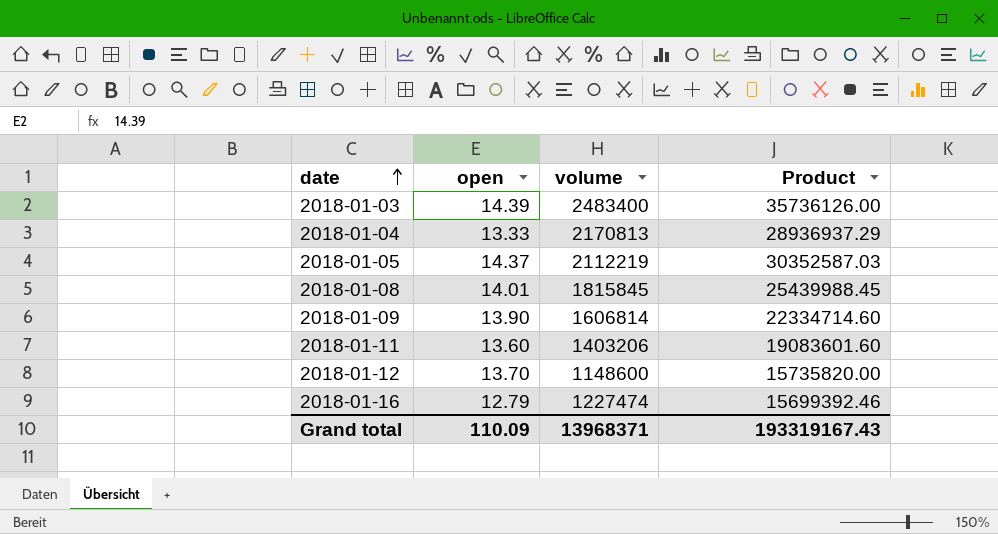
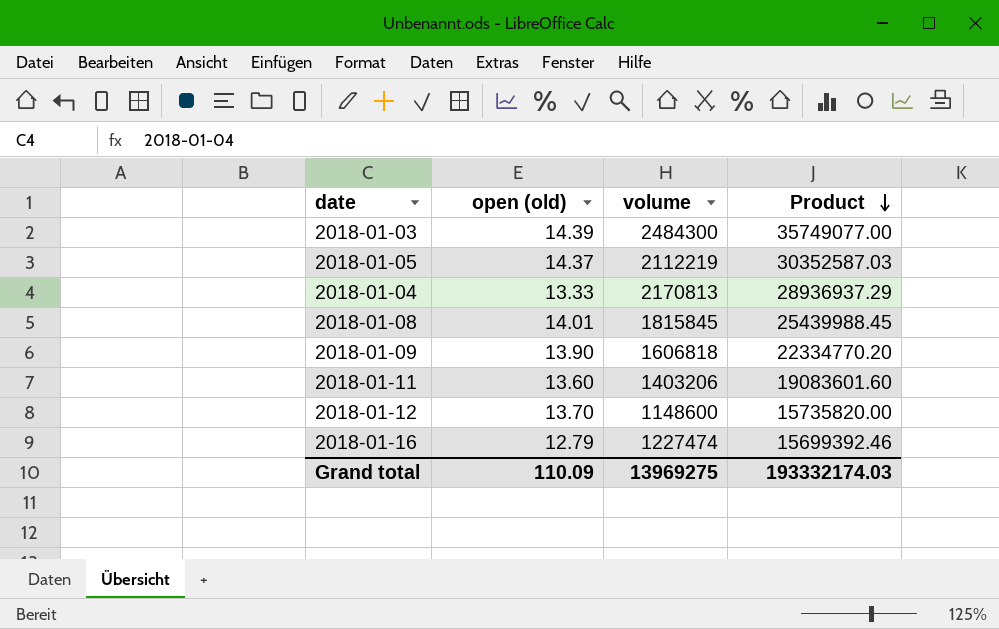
row order: date ascending -> Product descending
column name: open -> open (old)
2018-01-03 | volume: 2483400 -> 2484300
2018-01-03 | Product: 35736126.00 -> 35749077.00
2018-01-09 | volume: 1606814 -> 1606818
2018-01-09 | Product: 22334714.60 -> 22334770.20
Grand total | volume: 13968371 -> 13969275
Grand total | Product: 193319167.43 -> 193332174.03

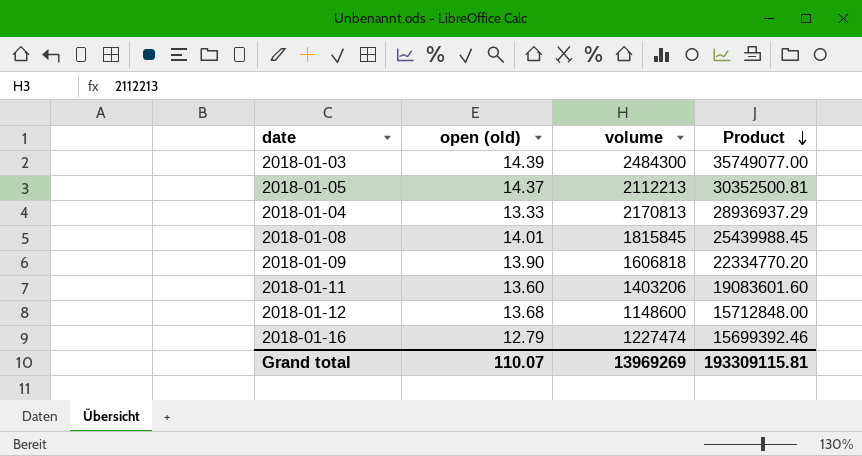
2018-01-05 | volume: 2112219 -> 2112213
2018-01-05 | Product: 30352587.03 -> 30352500.81
2018-01-12 | open (old): 13.70 -> 13.68
2018-01-12 | Product: 15735820.00 -> 15712848.00
Grand total | open (old): 110.09 -> 110.07
Grand total | volume: 13969275 -> 13969269
Grand total | Product: 193332174.03 -> 193309115.81

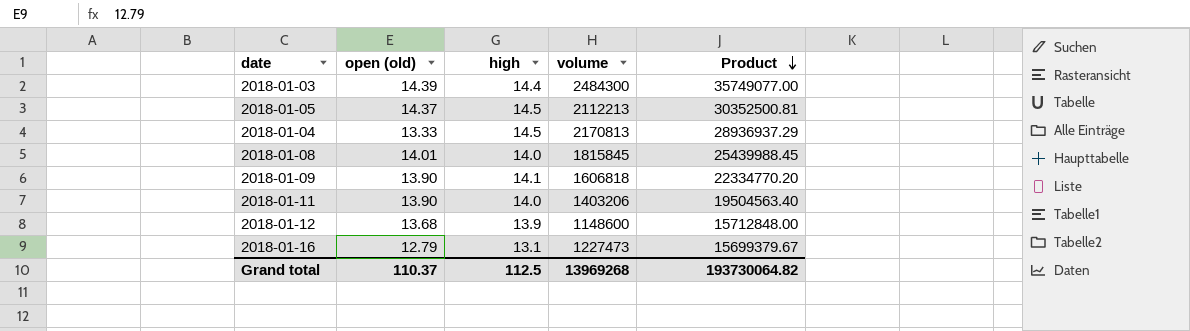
column high | position: none -> 3
2018-01-11 | open (old): 13.60 -> 13.90
2018-01-11 | Product: 19083601.60 -> 19504563.40
2018-01-16 | volume: 1227474 -> 1227473
2018-01-16 | Product: 15699392.46 -> 15699379.67
Grand total | open (old): 110.07 -> 110.37
Grand total | volume: 13969269 -> 13969268
Grand total | Product: 193309115.81 -> 193730064.82

